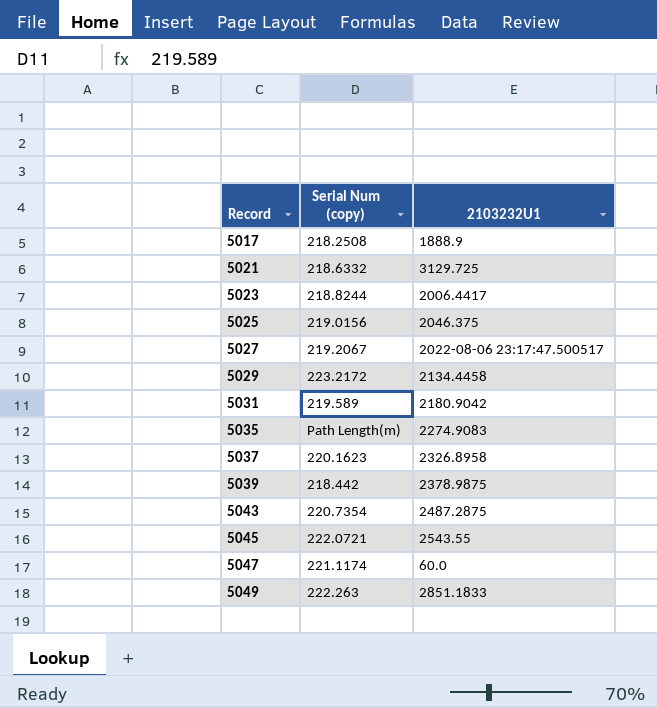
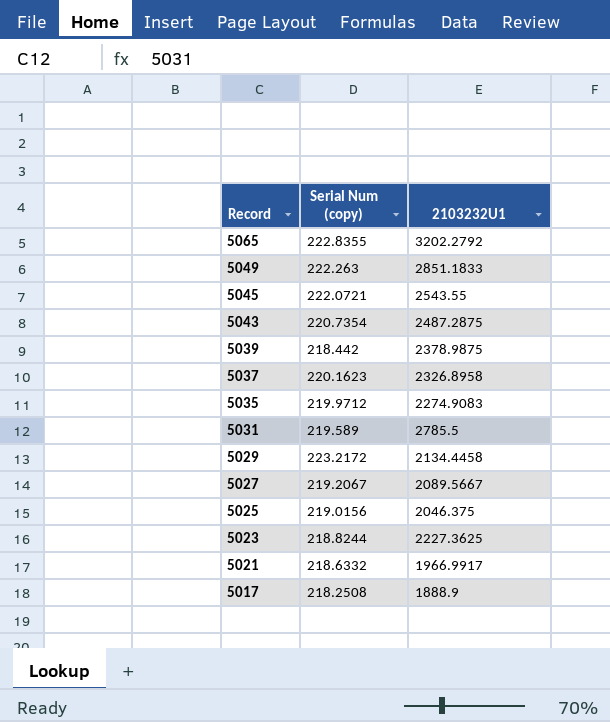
row order: Record ascending -> Record descending
row 5047: 221.1174 | 60.0 -> none
row 5065: none -> 222.8355 | 3202.2792
5035 | Serial Num (copy): Path Length(m) -> 219.9712
5031 | 2103232U1: 2180.9042 -> 2785.5
5027 | 2103232U1: 2022-08-06 23:17:47.500517 -> 2089.5667
5023 | 2103232U1: 2006.4417 -> 2227.3625
5021 | 2103232U1: 3129.725 -> 1966.9917

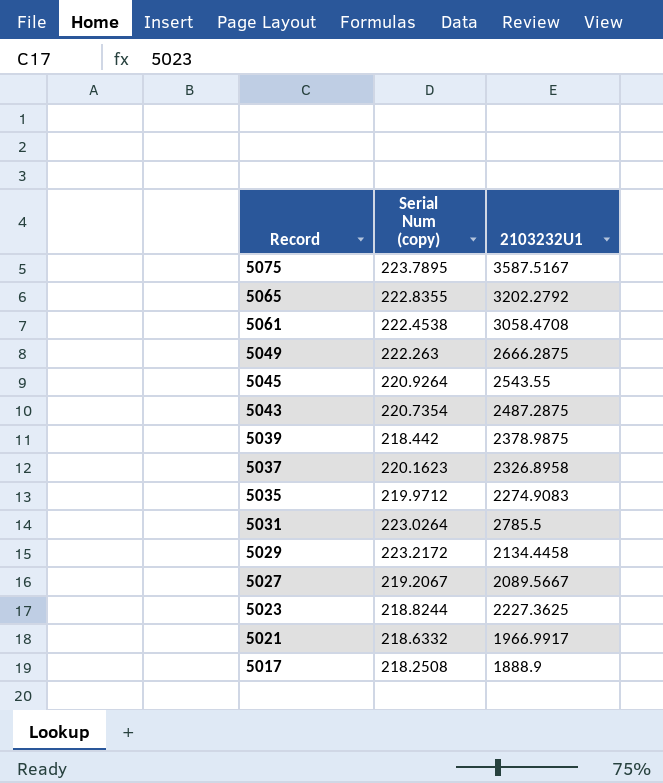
row 5025: 219.0156 | 2046.375 -> none
row 5075: none -> 223.7895 | 3587.5167
row 5061: none -> 222.4538 | 3058.4708
5049 | 2103232U1: 2851.1833 -> 2666.2875
5045 | Serial Num (copy): 222.0721 -> 220.9264
5031 | Serial Num (copy): 219.589 -> 223.0264

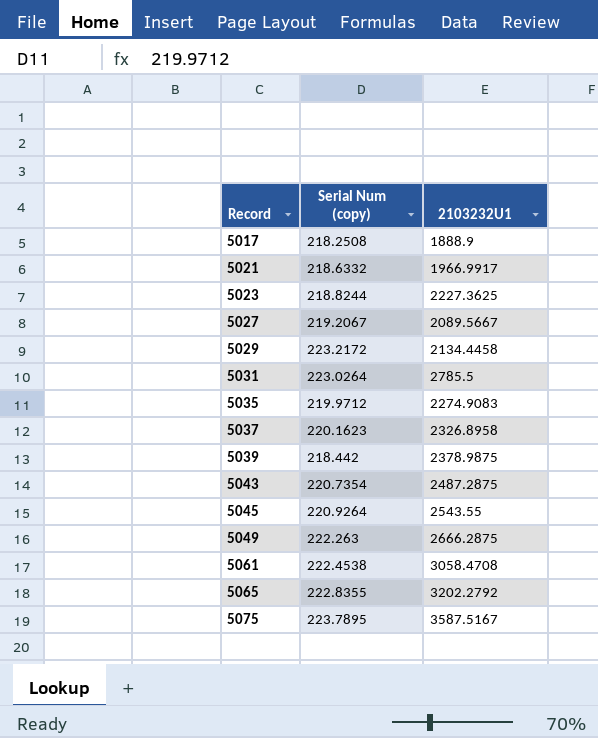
row order: Record descending -> Record ascending

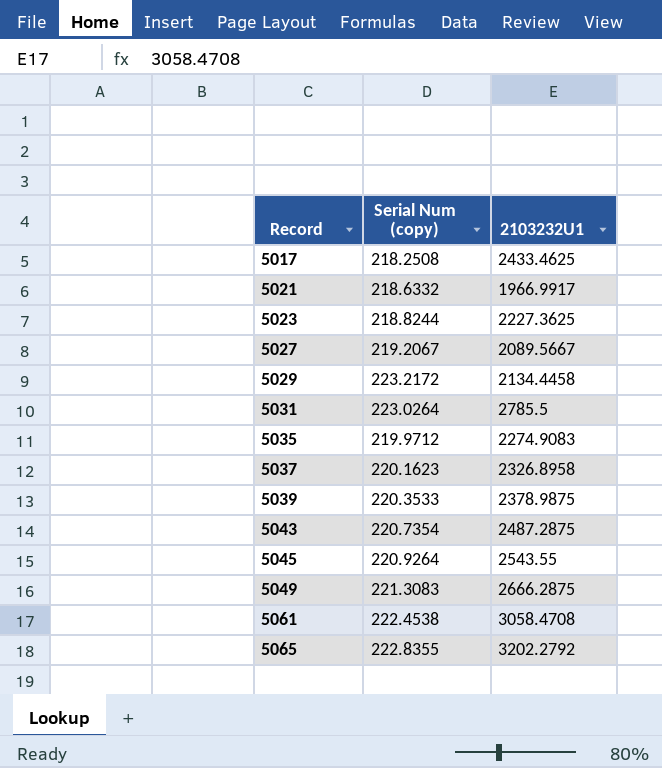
row 5075: 223.7895 | 3587.5167 -> none
5017 | 2103232U1: 1888.9 -> 2433.4625
5039 | Serial Num (copy): 218.442 -> 220.3533
5049 | Serial Num (copy): 222.263 -> 221.3083

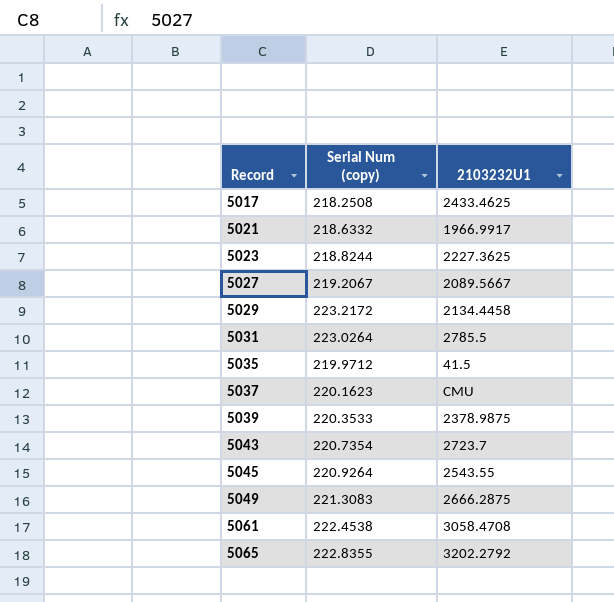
5035 | 2103232U1: 2274.9083 -> 41.5
5037 | 2103232U1: 2326.8958 -> CMU
5043 | 2103232U1: 2487.2875 -> 2723.7

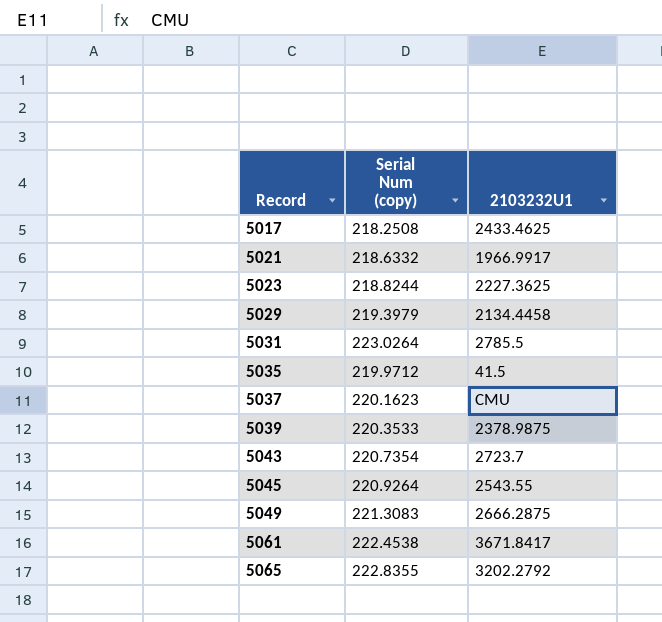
row 5027: 219.2067 | 2089.5667 -> none
5029 | Serial Num (copy): 223.2172 -> 219.3979
5061 | 2103232U1: 3058.4708 -> 3671.8417

